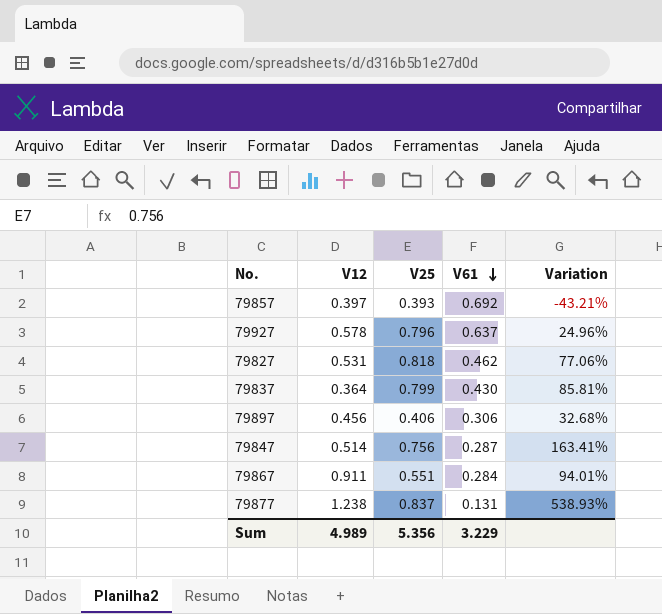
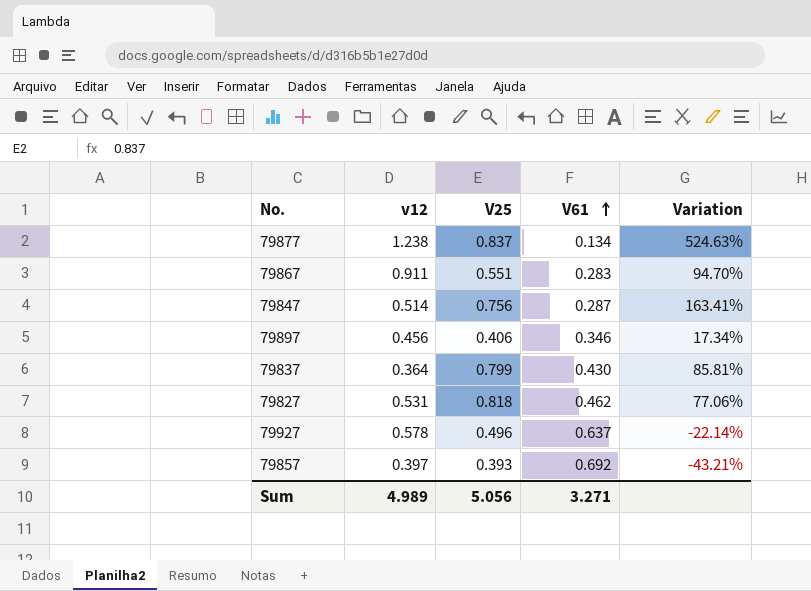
row order: V61 descending -> V61 ascending
column name: V12 -> v12
79877 | V61: 0.131 -> 0.134
79877 | Variation: 538.93% -> 524.63%
79867 | V61: 0.284 -> 0.283
79867 | Variation: 94.01% -> 94.70%
79897 | V61: 0.306 -> 0.346
79897 | Variation: 32.68% -> 17.34%
79927 | V25: 0.796 -> 0.496
79927 | Variation: 24.96% -> -22.14%
Sum | V25: 5.356 -> 5.056
Sum | V61: 3.229 -> 3.271

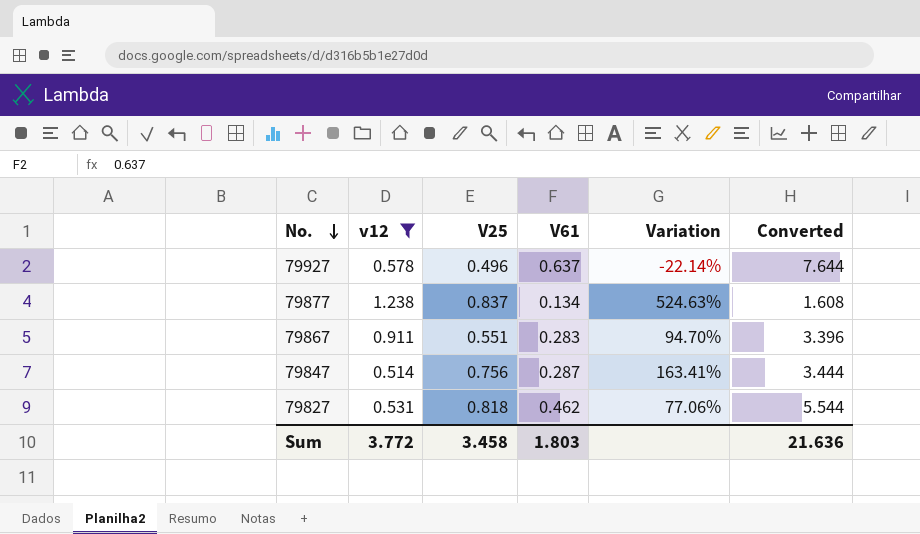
filter: none -> v12 >= 0.514
row order: V61 ascending -> No. descending
column Converted | formula: none -> [V61] * 12
Sum | v12: 4.989 -> 3.772
Sum | V25: 5.056 -> 3.458
Sum | V61: 3.271 -> 1.803

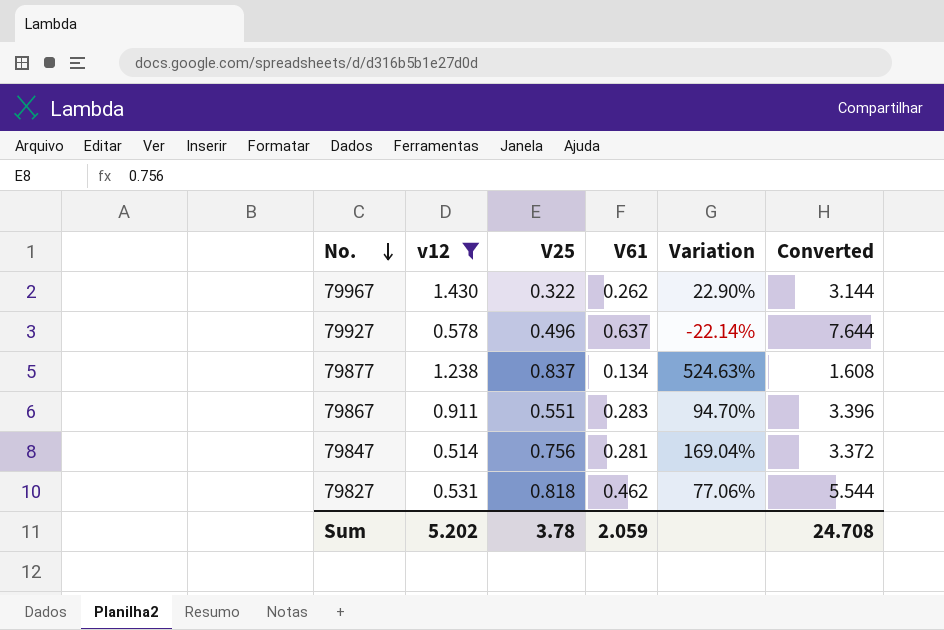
row 79967: none -> 1.430 | 0.322 | 0.262 | 22.90% | 3.144
79847 | V61: 0.287 -> 0.281
79847 | Variation: 163.41% -> 169.04%
79847 | Converted: 3.444 -> 3.372
Sum | v12: 3.772 -> 5.202
Sum | V25: 3.458 -> 3.78
Sum | V61: 1.803 -> 2.059
Sum | Converted: 21.636 -> 24.708

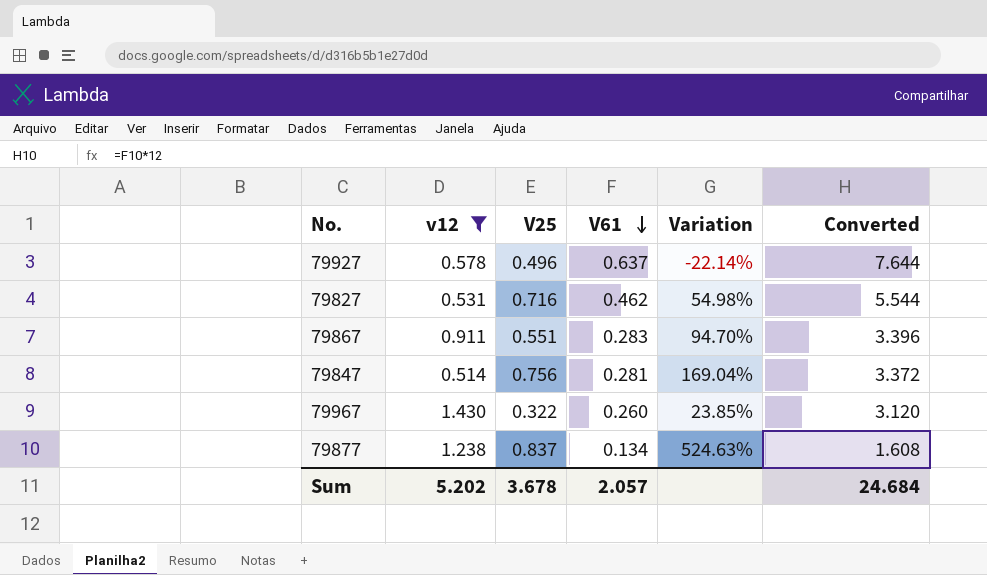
row order: No. descending -> V61 descending
79827 | V25: 0.818 -> 0.716
79827 | Variation: 77.06% -> 54.98%
79967 | V61: 0.262 -> 0.260
79967 | Variation: 22.90% -> 23.85%
79967 | Converted: 3.144 -> 3.120
Sum | V25: 3.78 -> 3.678
Sum | V61: 2.059 -> 2.057
Sum | Converted: 24.708 -> 24.684

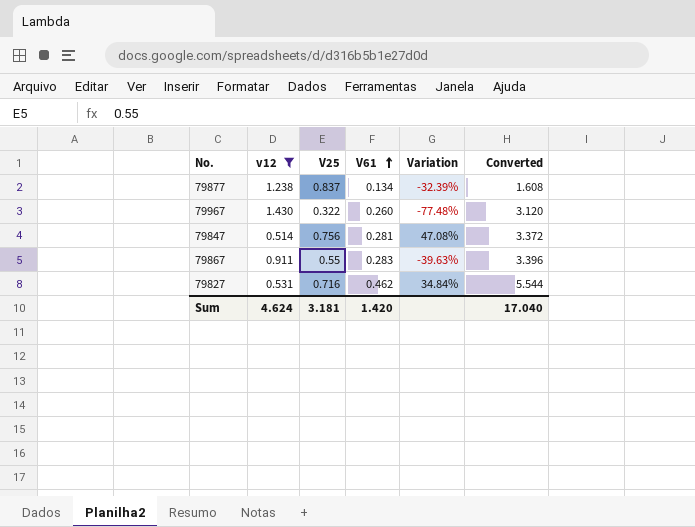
row order: V61 descending -> V61 ascending
column Variation | formula: ([V25] - [V61]) / [V61] -> ([V25] - [v12]) / [v12]
row 79927: 0.578 | 0.496 | 0.637 | -22.14% | 7.644 -> none
79867 | V25: 0.551 -> 0.55
Sum | v12: 5.202 -> 4.624
Sum | V25: 3.678 -> 3.181
Sum | V61: 2.057 -> 1.420
Sum | Converted: 24.684 -> 17.040

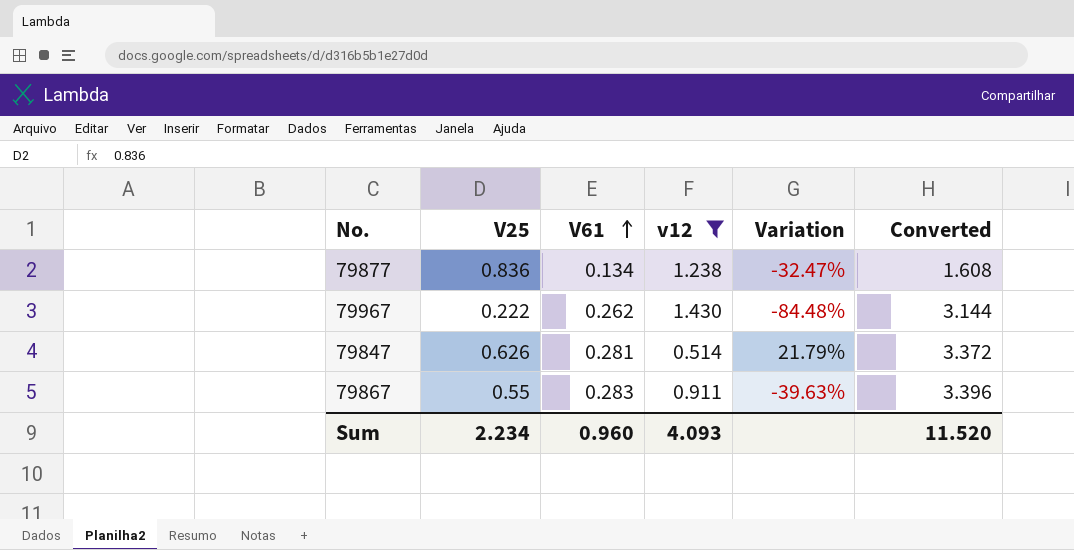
column v12 | position: 2 -> 4
row 79827: 0.531 | 0.716 | 0.462 | 34.84% | 5.544 -> none
79877 | V25: 0.837 -> 0.836
79877 | Variation: -32.39% -> -32.47%
79967 | V25: 0.322 -> 0.222
79967 | V61: 0.260 -> 0.262
79967 | Variation: -77.48% -> -84.48%
79967 | Converted: 3.120 -> 3.144
79847 | V25: 0.756 -> 0.626
79847 | Variation: 47.08% -> 21.79%
Sum | V25: 3.181 -> 2.234
Sum | V61: 1.420 -> 0.960
Sum | v12: 4.624 -> 4.093
Sum | Converted: 17.040 -> 11.520

